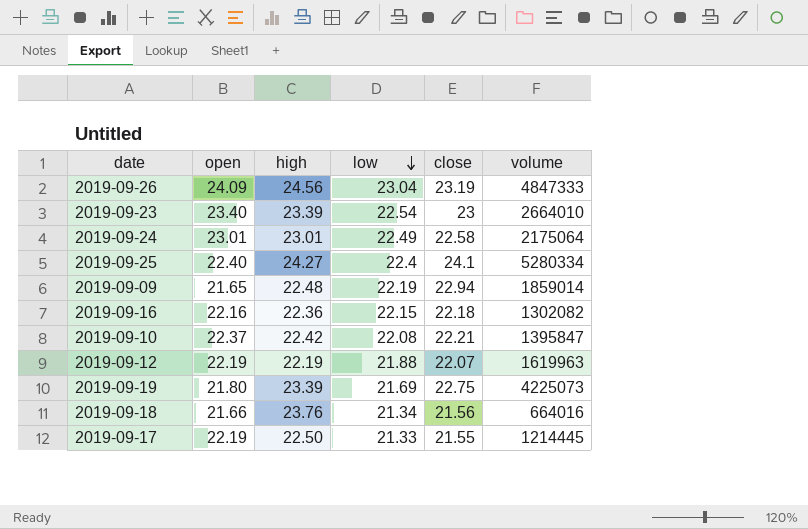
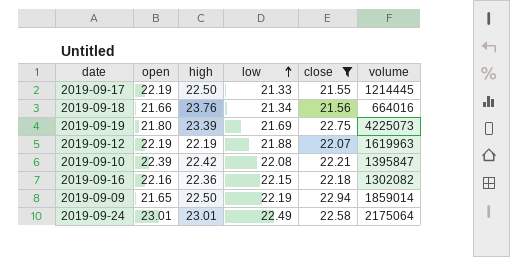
filter: none -> close <= 22.94
row order: low descending -> low ascending
2019-09-10 | open: 22.37 -> 22.39
2019-09-09 | high: 22.48 -> 22.50

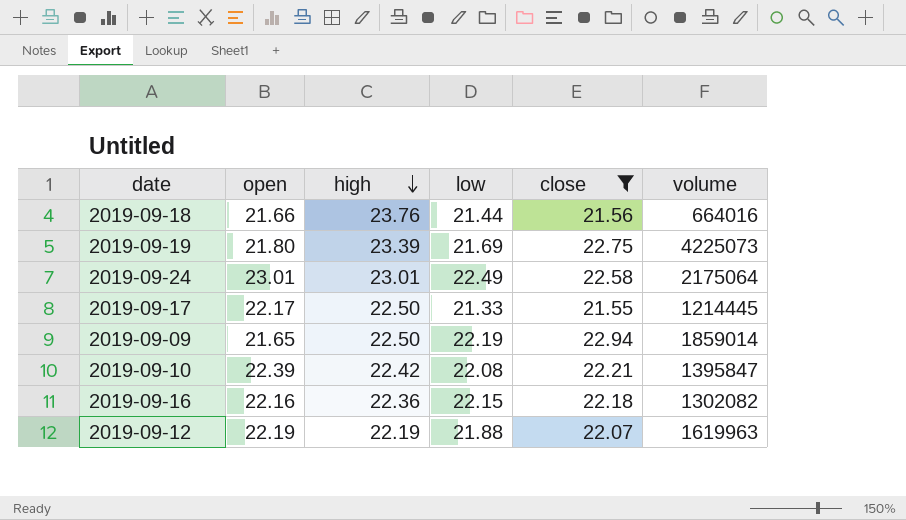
row order: low ascending -> high descending
2019-09-18 | low: 21.34 -> 21.44
2019-09-17 | open: 22.19 -> 22.17

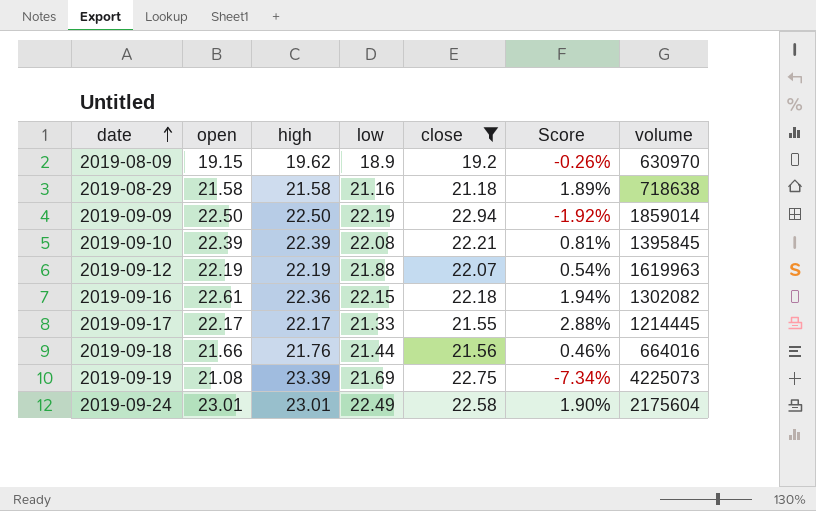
row order: high descending -> date ascending
column Score | formula: none -> ([open] - [close]) / [close]
row 2019-08-09: none -> 19.15 | 19.62 | 18.9 | 19.2 | -0.26% | 630970
row 2019-08-29: none -> 21.58 | 21.58 | 21.16 | 21.18 | 1.89% | 718638
2019-09-09 | open: 21.65 -> 22.50
2019-09-10 | high: 22.42 -> 22.39
2019-09-10 | volume: 1395847 -> 1395845
2019-09-16 | open: 22.16 -> 22.61
2019-09-17 | high: 22.50 -> 22.17
2019-09-18 | high: 23.76 -> 21.76
2019-09-19 | open: 21.80 -> 21.08
2019-09-24 | volume: 2175064 -> 2175604

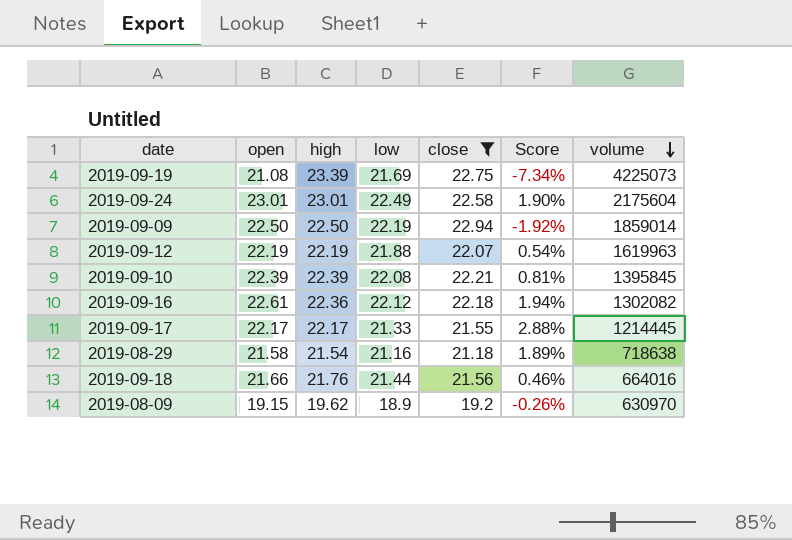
row order: date ascending -> volume descending
2019-09-16 | low: 22.15 -> 22.12
2019-08-29 | high: 21.58 -> 21.54

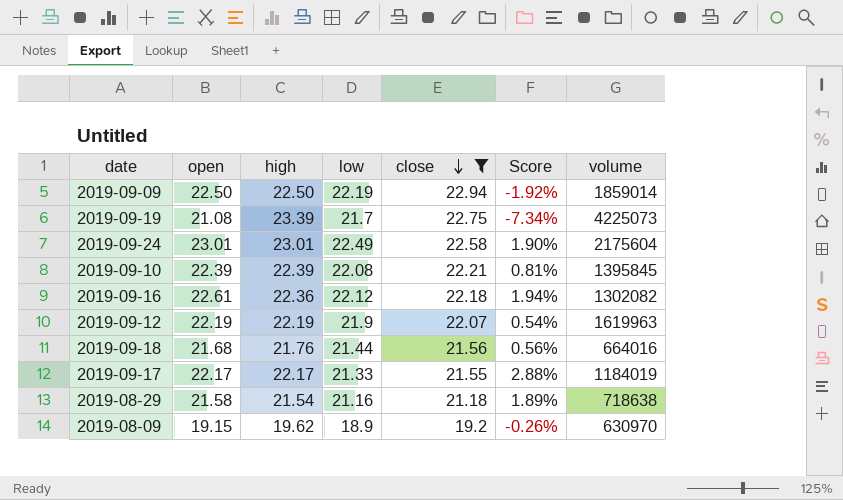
row order: volume descending -> close descending
2019-09-19 | low: 21.69 -> 21.7
2019-09-12 | low: 21.88 -> 21.9
2019-09-18 | open: 21.66 -> 21.68
2019-09-18 | Score: 0.46% -> 0.56%
2019-09-17 | volume: 1214445 -> 1184019

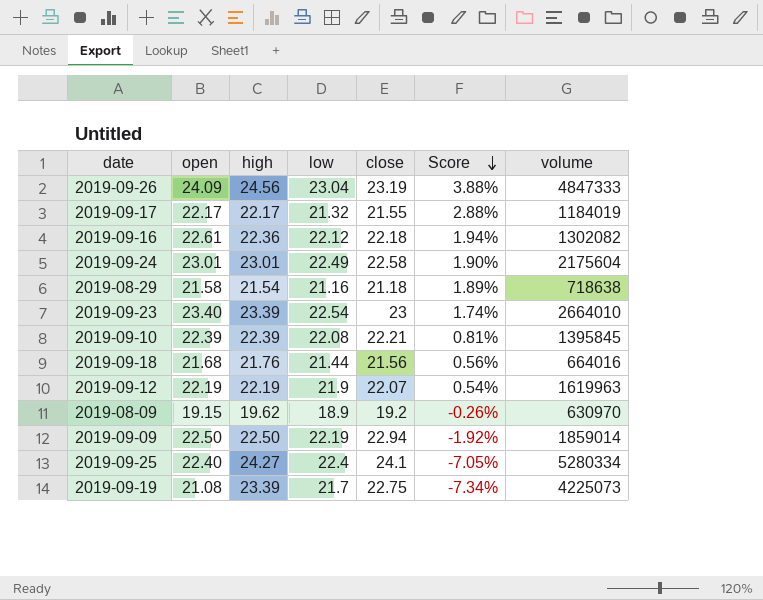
filter: close <= 22.94 -> none
row order: close descending -> Score descending
2019-09-17 | low: 21.33 -> 21.32

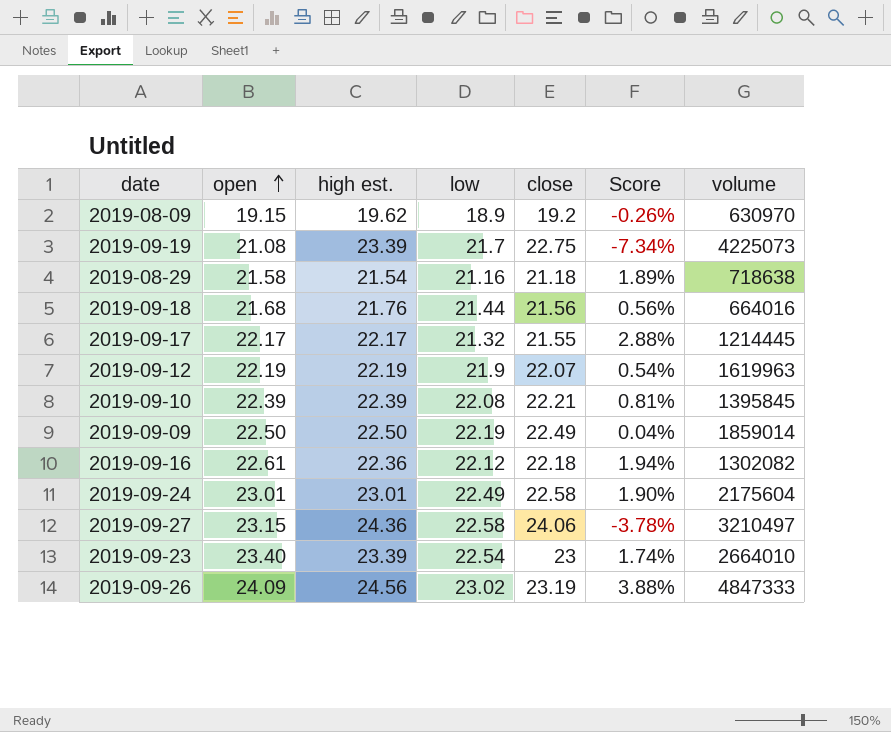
row order: Score descending -> open ascending
column name: high -> high est.
row 2019-09-25: 22.40 | 24.27 | 22.4 | 24.1 | -7.05% | 5280334 -> none
2019-09-17 | volume: 1184019 -> 1214445
2019-09-09 | close: 22.94 -> 22.49
2019-09-09 | Score: -1.92% -> 0.04%
row 2019-09-27: none -> 23.15 | 24.36 | 22.58 | 24.06 | -3.78% | 3210497
2019-09-26 | low: 23.04 -> 23.02

